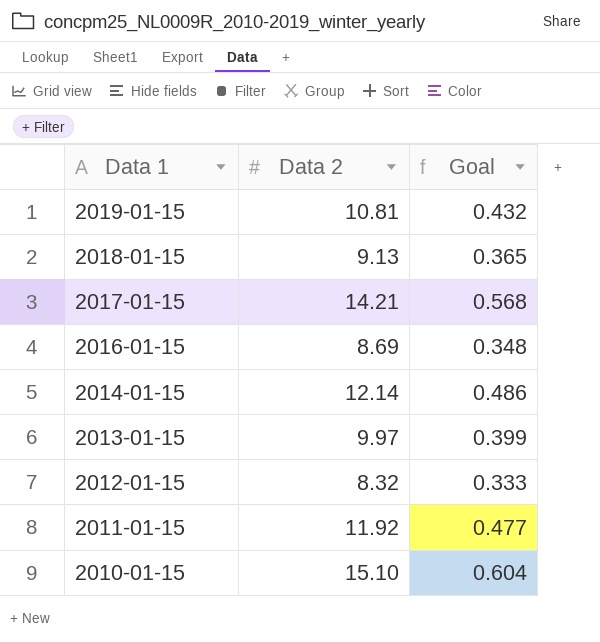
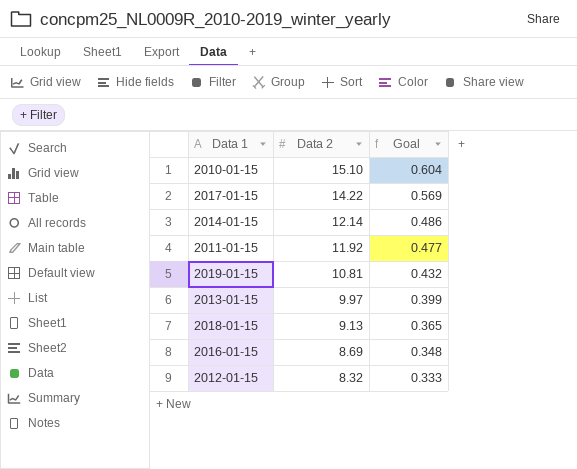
row order: Data 1 descending -> Data 2 descending
2017-01-15 | Data 2: 14.21 -> 14.22
2017-01-15 | Goal: 0.568 -> 0.569

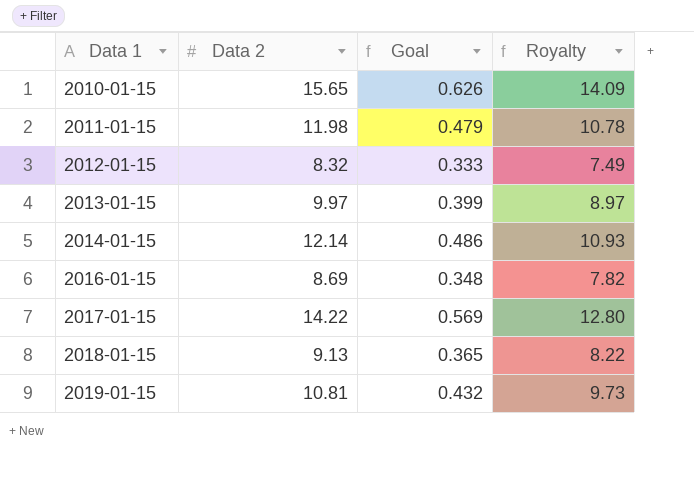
row order: Data 2 descending -> Data 1 ascending
column Royalty | formula: none -> [Data 2] * 0.9
2010-01-15 | Data 2: 15.10 -> 15.65
2010-01-15 | Goal: 0.604 -> 0.626
2011-01-15 | Data 2: 11.92 -> 11.98
2011-01-15 | Goal: 0.477 -> 0.479

